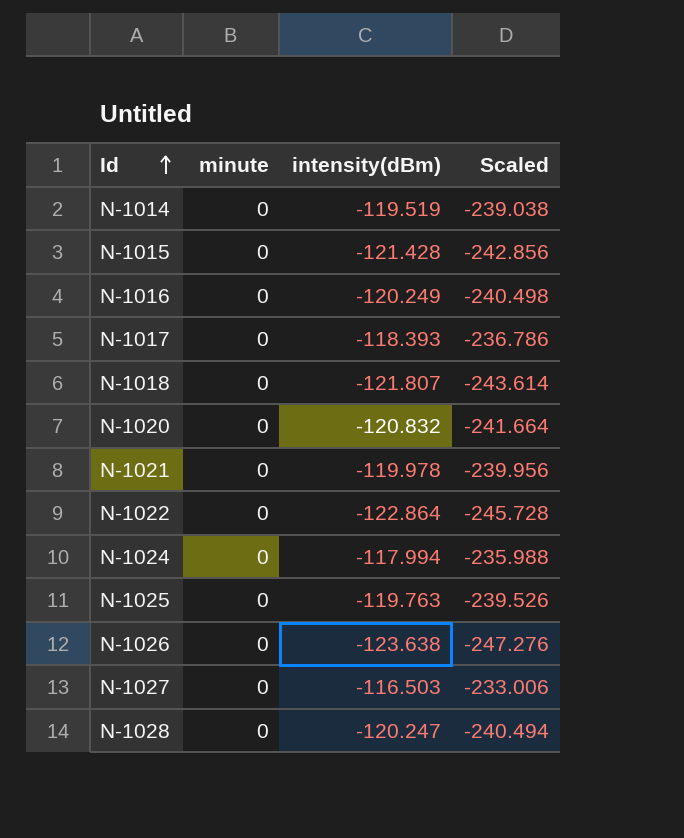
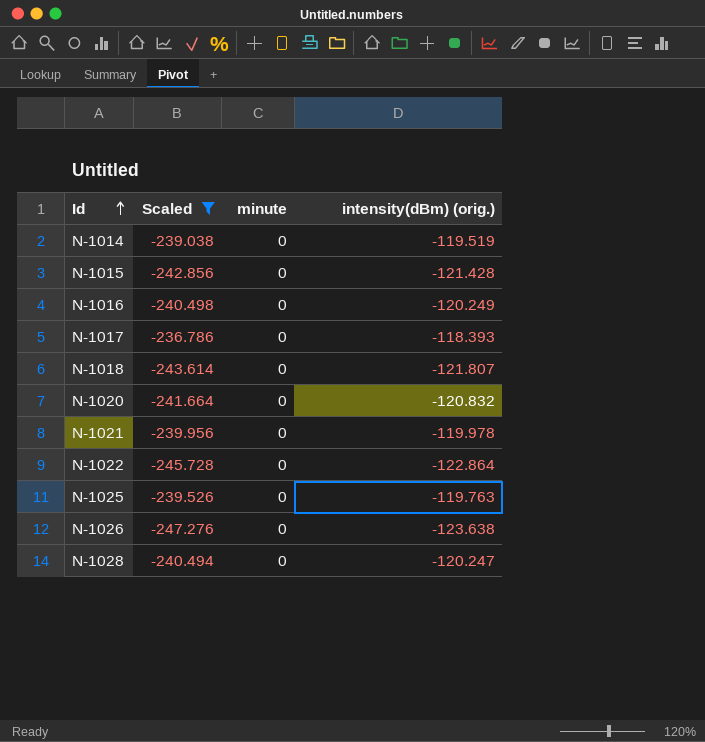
filter: none -> Scaled <= -236.786
column Scaled | position: 4 -> 2
column name: intensity(dBm) -> intensity(dBm) (orig.)

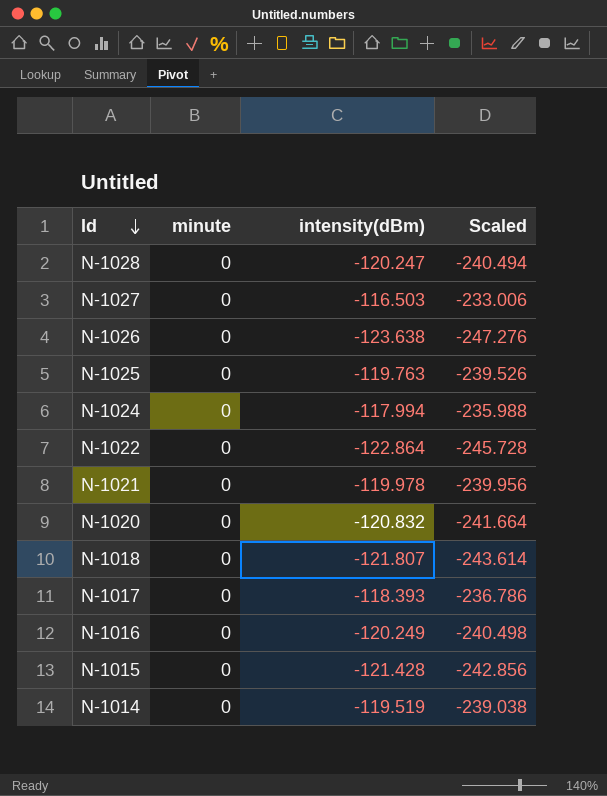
filter: Scaled <= -236.786 -> none
row order: Id ascending -> Id descending
column name: intensity(dBm) (orig.) -> intensity(dBm)
column Scaled | position: 2 -> 4

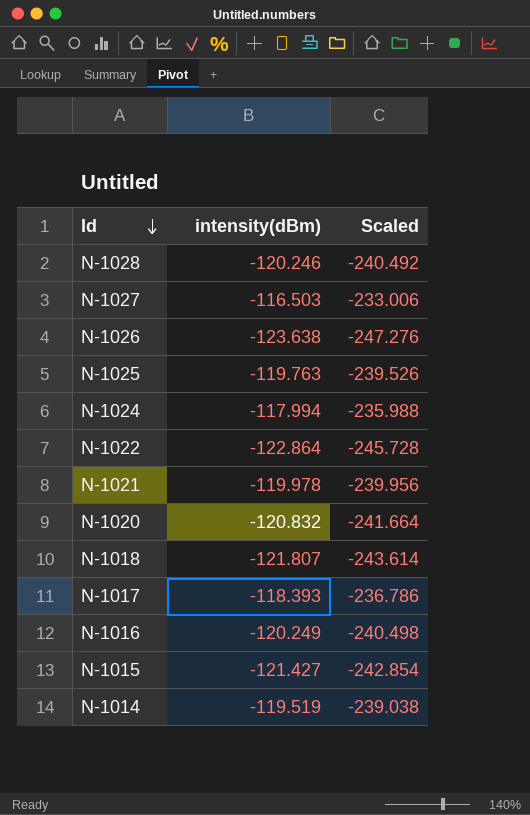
column minute | position: 2 -> none
N-1028 | intensity(dBm): -120.247 -> -120.246
N-1028 | Scaled: -240.494 -> -240.492
N-1015 | intensity(dBm): -121.428 -> -121.427
N-1015 | Scaled: -242.856 -> -242.854

